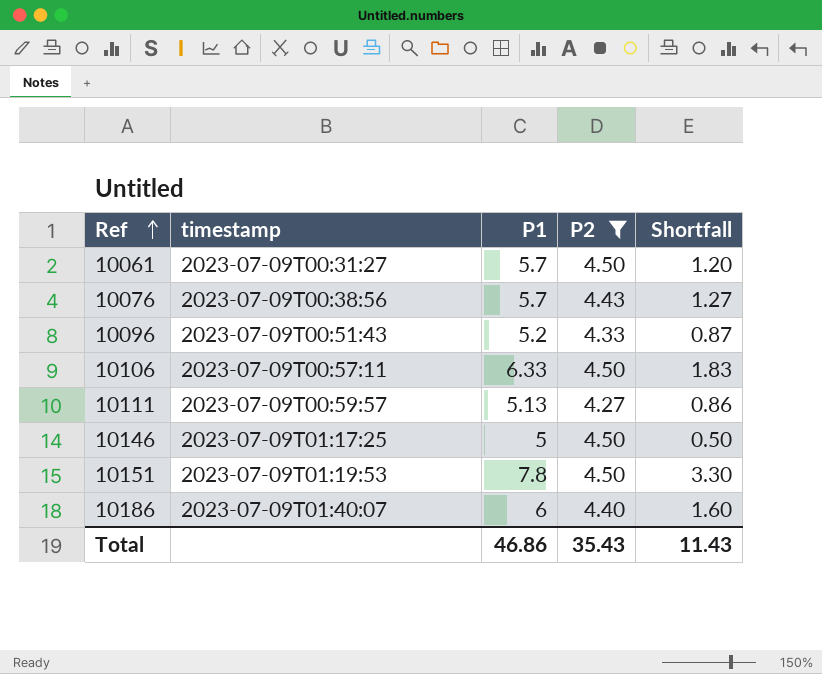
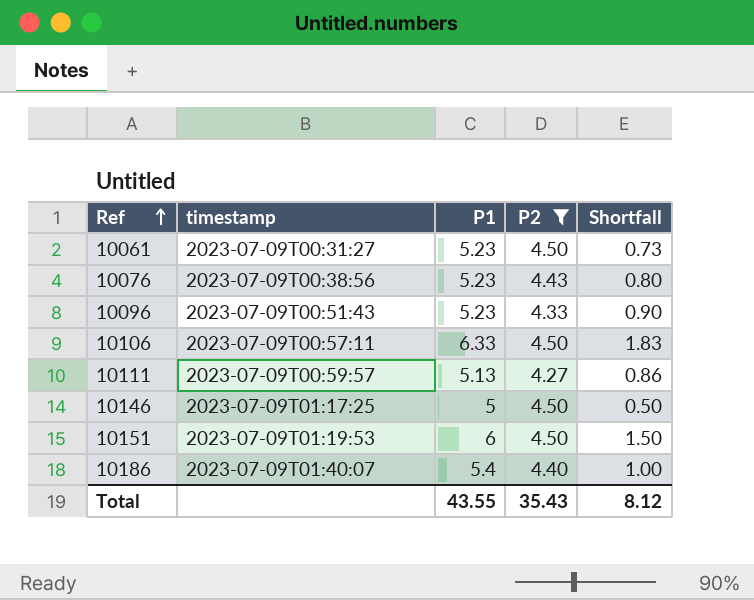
10061 | P1: 5.7 -> 5.23
10061 | Shortfall: 1.20 -> 0.73
10076 | P1: 5.7 -> 5.23
10076 | Shortfall: 1.27 -> 0.80
10096 | P1: 5.2 -> 5.23
10096 | Shortfall: 0.87 -> 0.90
10151 | P1: 7.8 -> 6
10151 | Shortfall: 3.30 -> 1.50
10186 | P1: 6 -> 5.4
10186 | Shortfall: 1.60 -> 1.00
Total | P1: 46.86 -> 43.55
Total | Shortfall: 11.43 -> 8.12

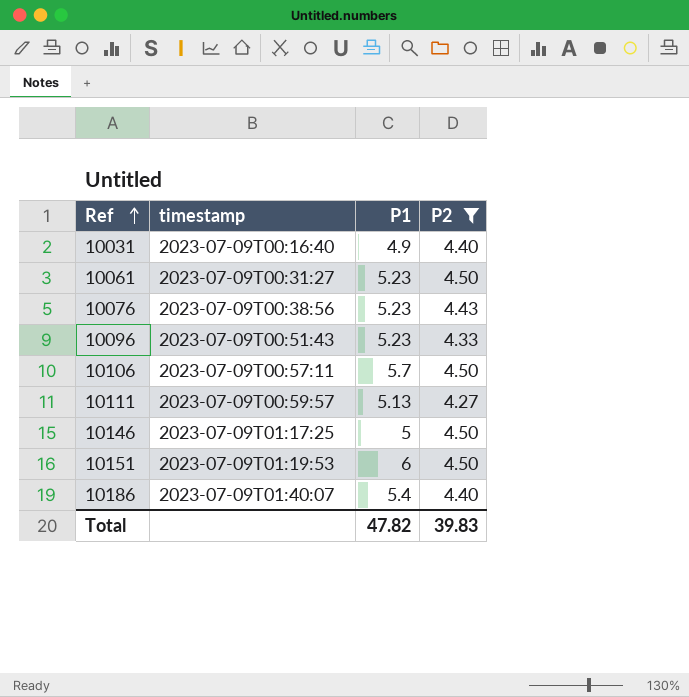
column Shortfall | formula: [P1] - [P2] -> none
row 10031: none -> 2023-07-09T00:16:40 | 4.9 | 4.40
10106 | P1: 6.33 -> 5.7
Total | P1: 43.55 -> 47.82
Total | P2: 35.43 -> 39.83

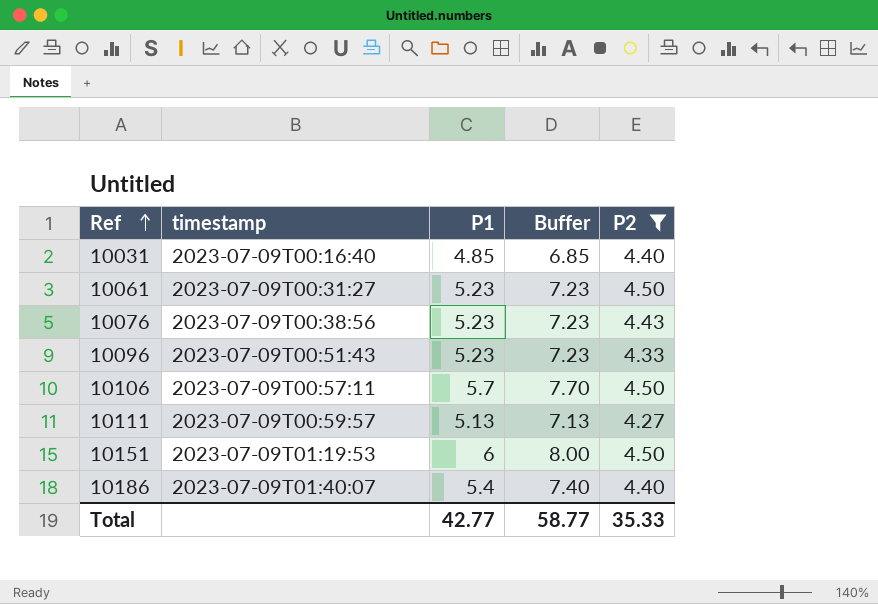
column Buffer | formula: none -> [P1] + 2
row 10146: 2023-07-09T01:17:25 | 5 | 4.50 -> none
10031 | P1: 4.9 -> 4.85
Total | P1: 47.82 -> 42.77
Total | P2: 39.83 -> 35.33

